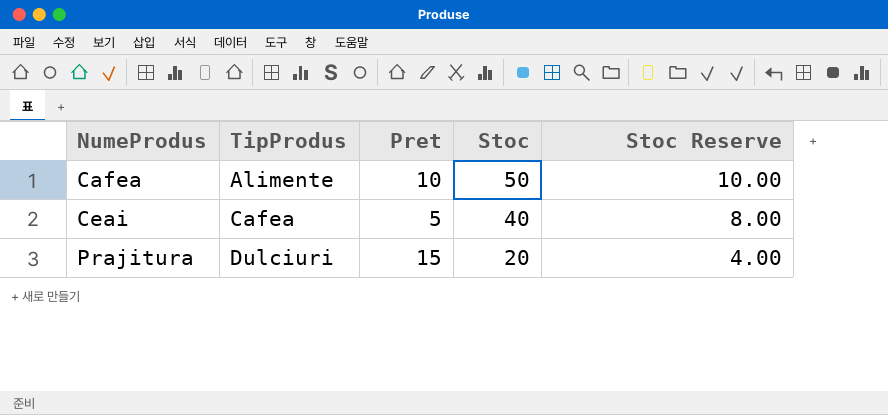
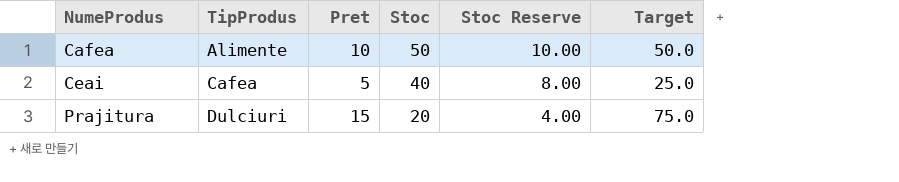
column Target | formula: none -> [Pret] * 5

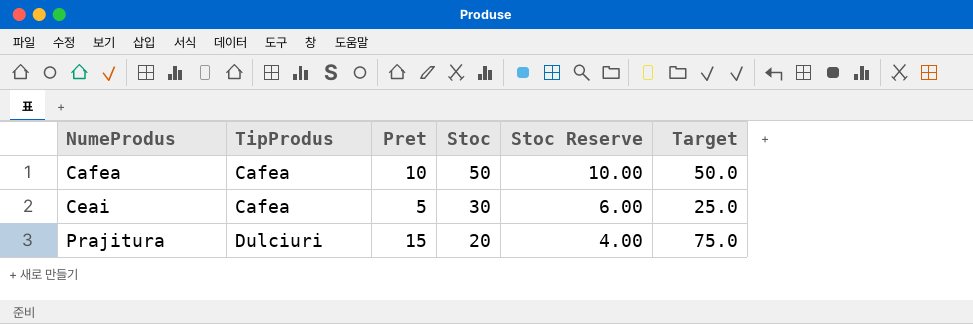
Cafea | TipProdus: Alimente -> Cafea
Ceai | Stoc: 40 -> 30
Ceai | Stoc Reserve: 8.00 -> 6.00

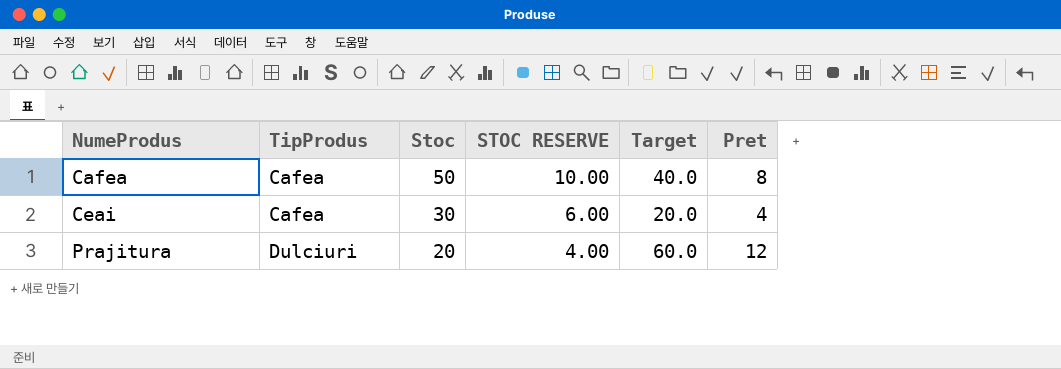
column name: Stoc Reserve -> STOC RESERVE
column Pret | position: 3 -> 6
Cafea | Target: 50.0 -> 40.0
Cafea | Pret: 10 -> 8
Ceai | Target: 25.0 -> 20.0
Ceai | Pret: 5 -> 4
Prajitura | Target: 75.0 -> 60.0
Prajitura | Pret: 15 -> 12

